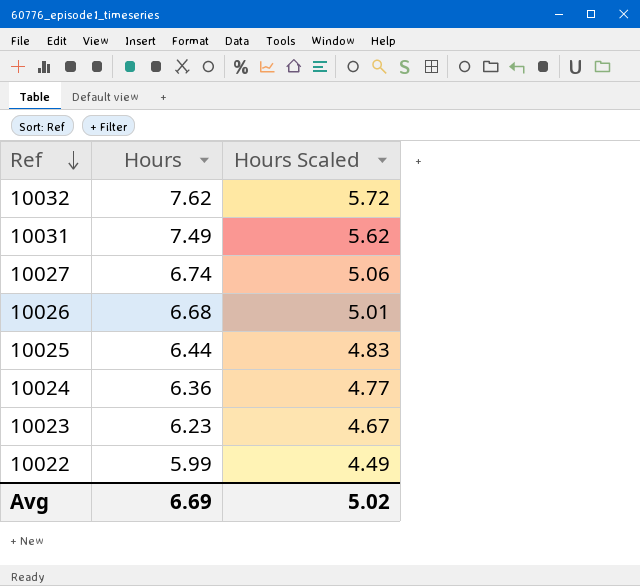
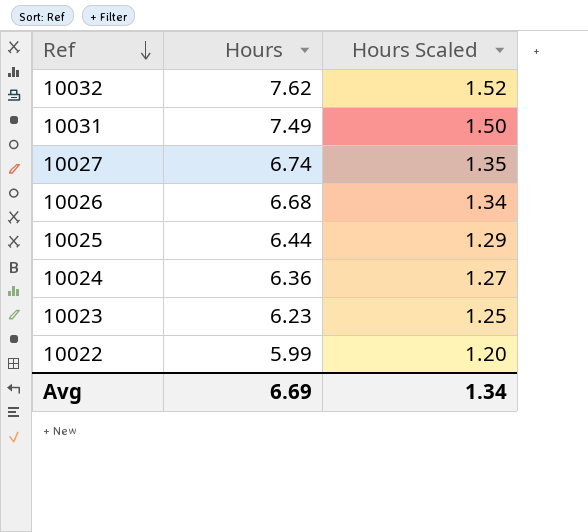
column Hours Scaled | formula: [Hours] * 0.75 -> [Hours] * 0.2
Avg | Hours Scaled: 5.02 -> 1.34

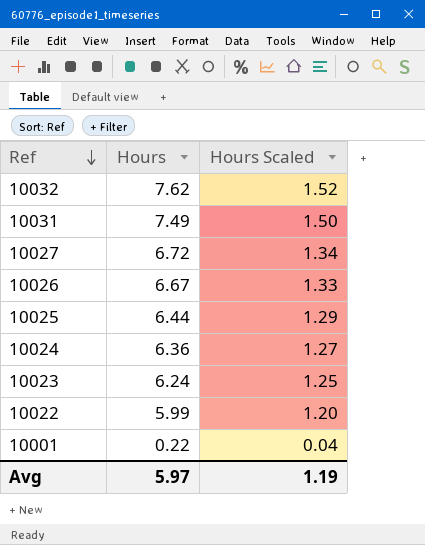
10027 | Hours: 6.74 -> 6.72
10027 | Hours Scaled: 1.35 -> 1.34
10026 | Hours: 6.68 -> 6.67
10026 | Hours Scaled: 1.34 -> 1.33
10023 | Hours: 6.23 -> 6.24
row 10001: none -> 0.22 | 0.04
Avg | Hours: 6.69 -> 5.97
Avg | Hours Scaled: 1.34 -> 1.19

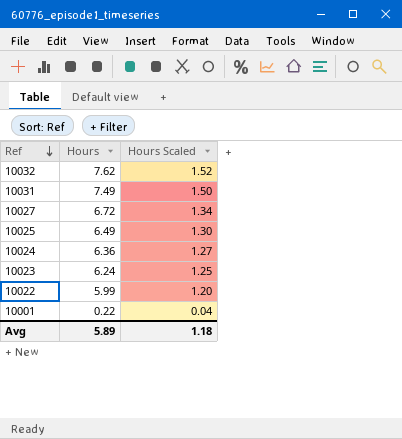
row 10026: 6.67 | 1.33 -> none
10025 | Hours: 6.44 -> 6.49
10025 | Hours Scaled: 1.29 -> 1.30
Avg | Hours: 5.97 -> 5.89
Avg | Hours Scaled: 1.19 -> 1.18

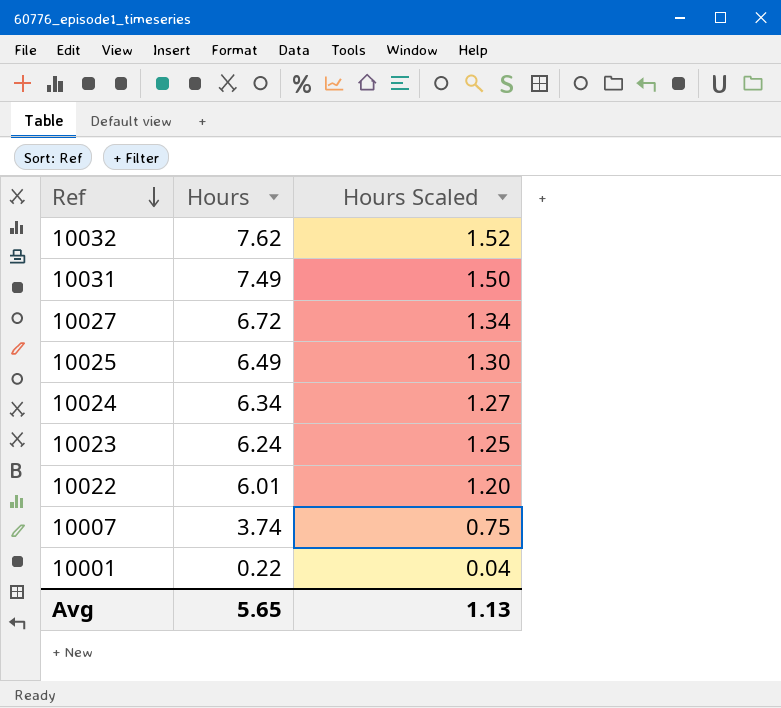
10024 | Hours: 6.36 -> 6.34
10022 | Hours: 5.99 -> 6.01
row 10007: none -> 3.74 | 0.75
Avg | Hours: 5.89 -> 5.65
Avg | Hours Scaled: 1.18 -> 1.13

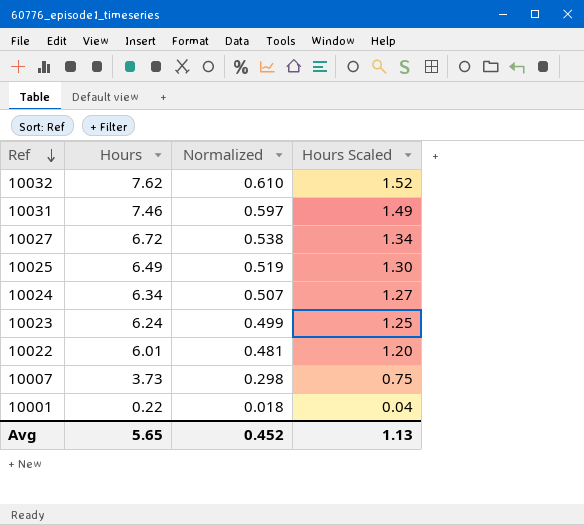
column Normalized | formula: none -> [Hours] * 0.08
10031 | Hours: 7.49 -> 7.46
10031 | Hours Scaled: 1.50 -> 1.49
10007 | Hours: 3.74 -> 3.73

